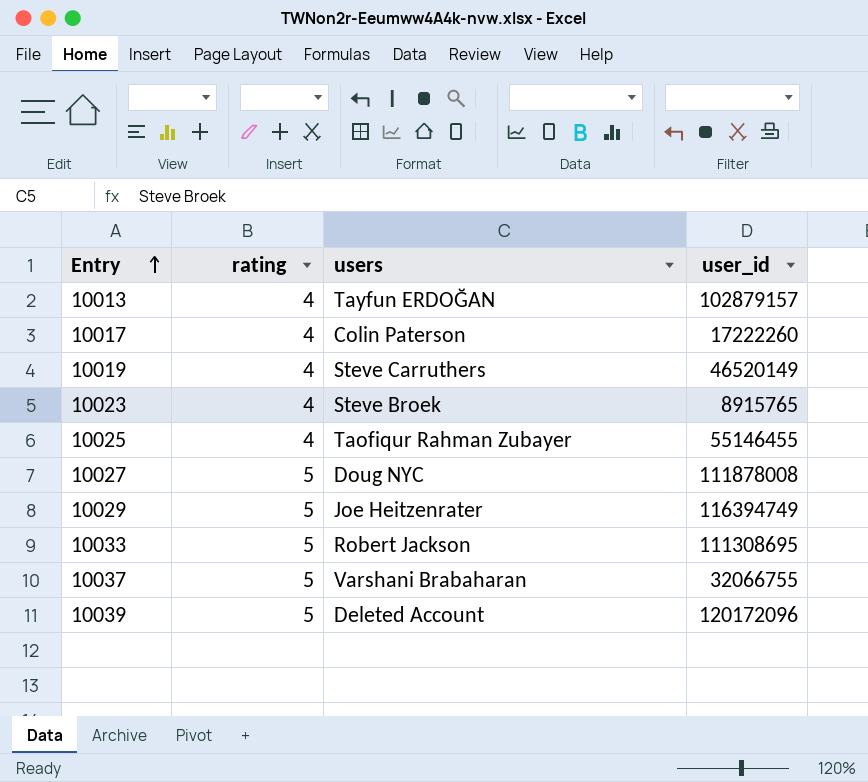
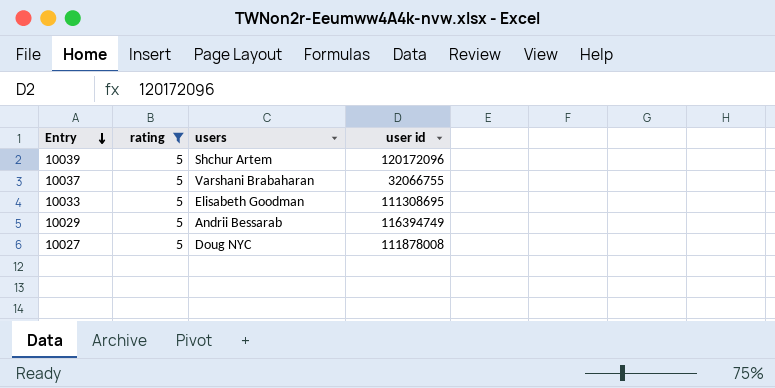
filter: none -> rating = 5
row order: Entry ascending -> Entry descending
column name: user_id -> user id
10039 | users: Deleted Account -> Shchur Artem
10033 | users: Robert Jackson -> Elisabeth Goodman
10029 | users: Joe Heitzenrater -> Andrii Bessarab

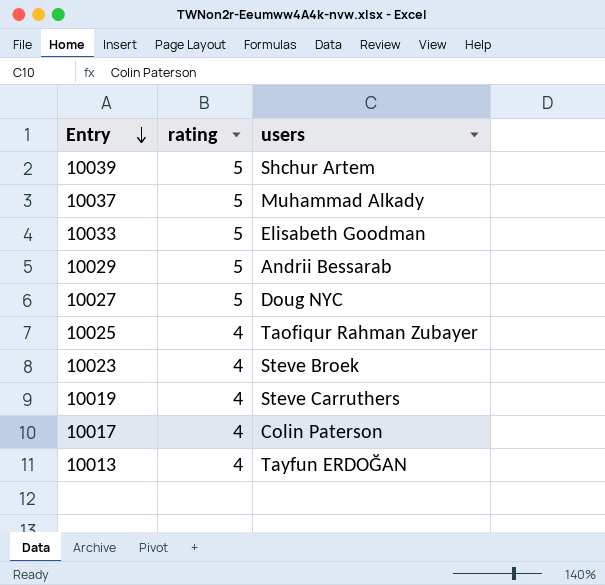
filter: rating = 5 -> none
column user id | position: 4 -> none
10037 | users: Varshani Brabaharan -> Muhammad Alkady

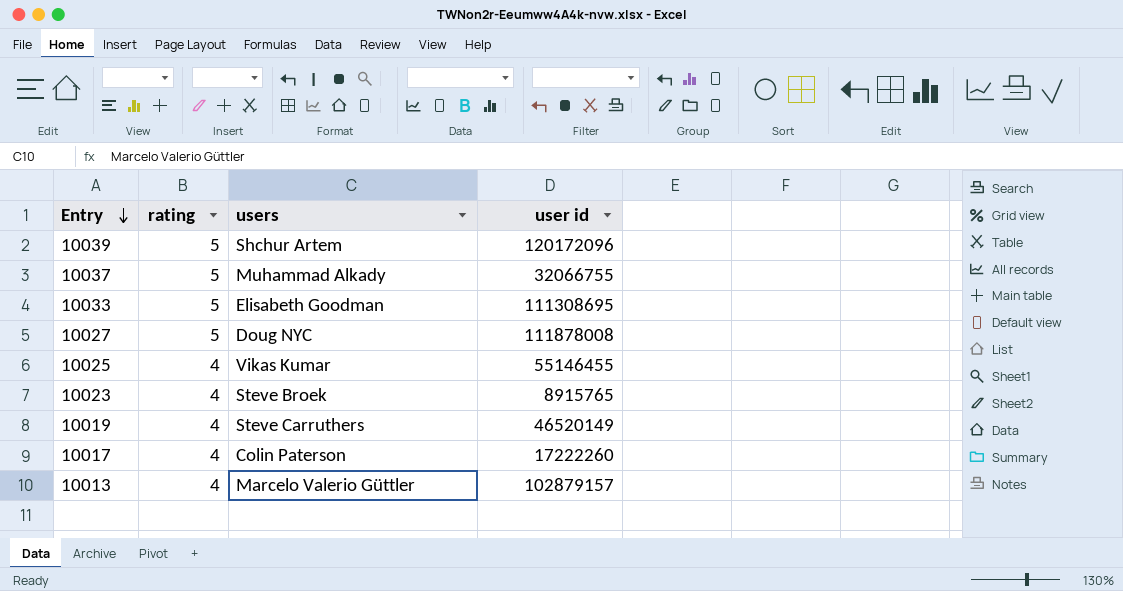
column user id | position: none -> 4
row 10029: 5 | Andrii Bessarab -> none
10025 | users: Taofiqur Rahman Zubayer -> Vikas Kumar
10013 | users: Tayfun ERDOĞAN -> Marcelo Valerio Güttler

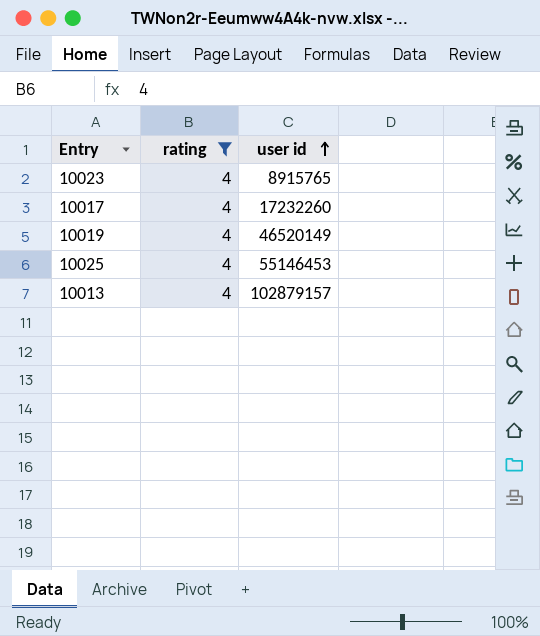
filter: none -> rating = 4
row order: Entry descending -> user id ascending
column users | position: 3 -> none
10017 | user id: 17222260 -> 17232260
10025 | user id: 55146455 -> 55146453

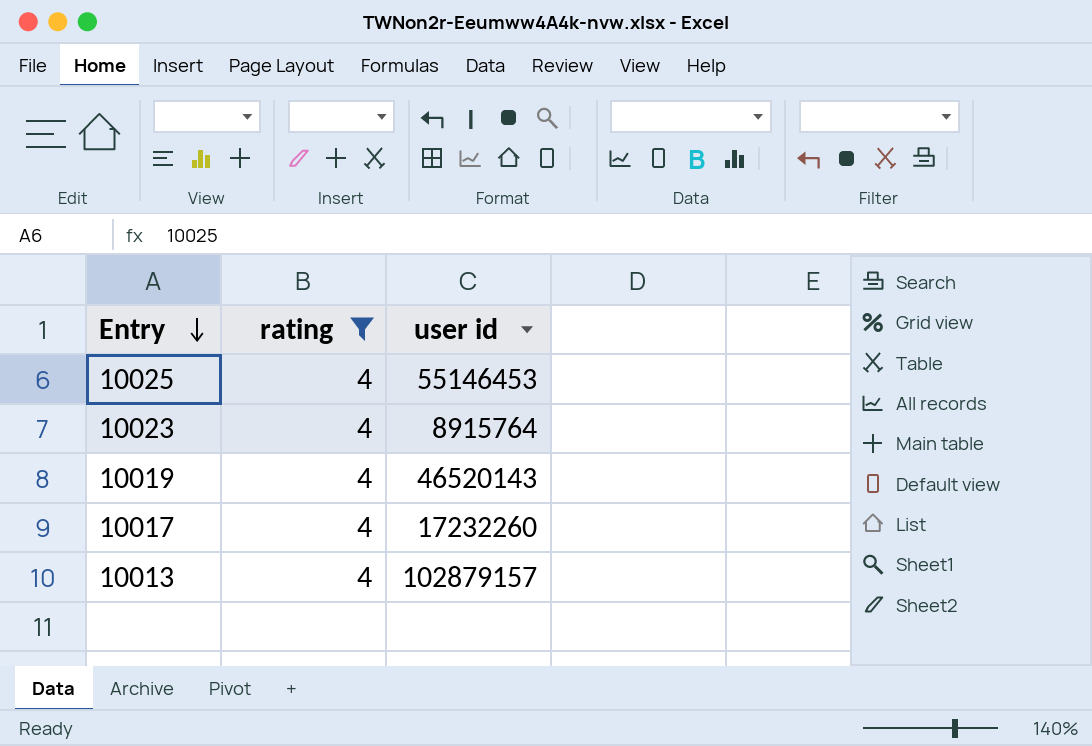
row order: user id ascending -> Entry descending
10023 | user id: 8915765 -> 8915764
10019 | user id: 46520149 -> 46520143

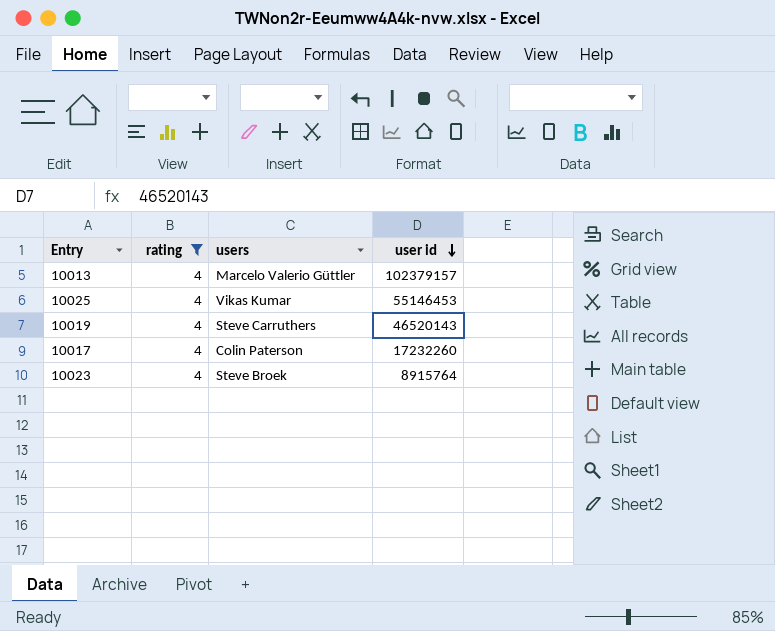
row order: Entry descending -> user id descending
column users | position: none -> 3
10013 | user id: 102879157 -> 102379157

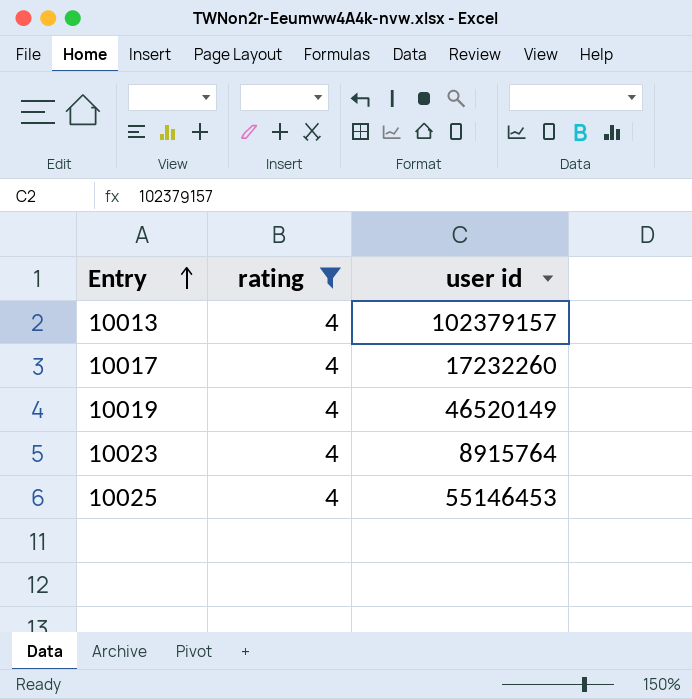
row order: user id descending -> Entry ascending
column users | position: 3 -> none
10019 | user id: 46520143 -> 46520149

